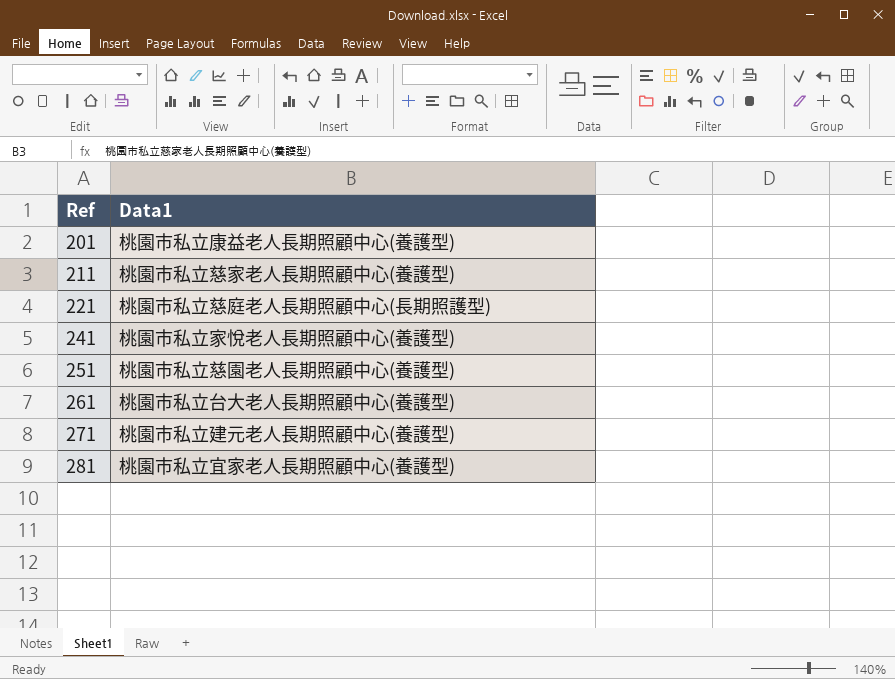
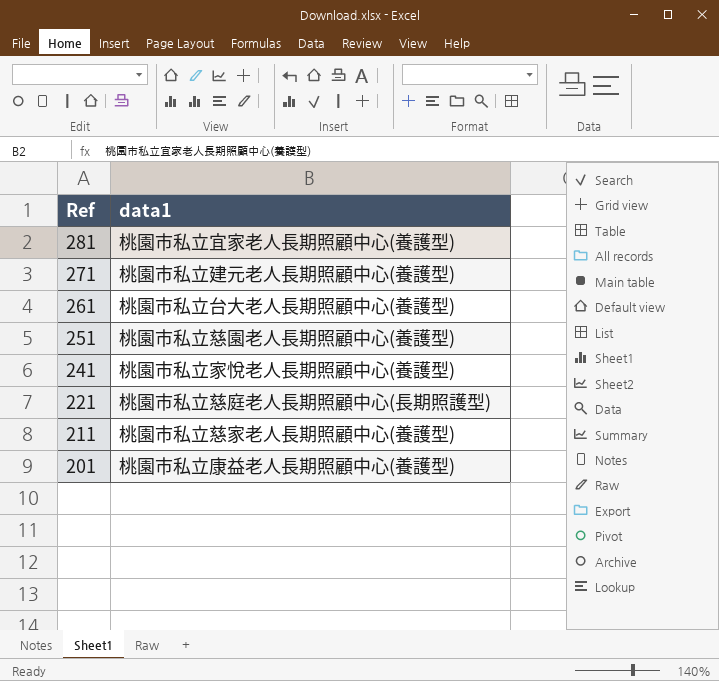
row order: Ref ascending -> Ref descending
column name: Data1 -> data1

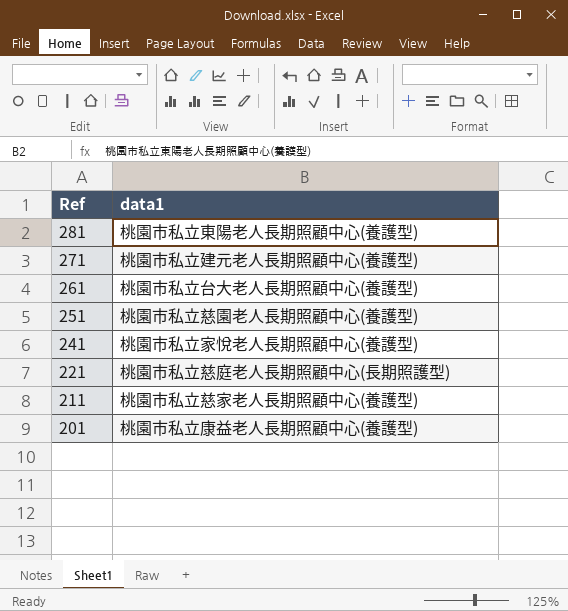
281 | data1: 桃園市私立宜家老人長期照顧中心(養護型) -> 桃園市私立東陽老人長期照顧中心(養護型)

